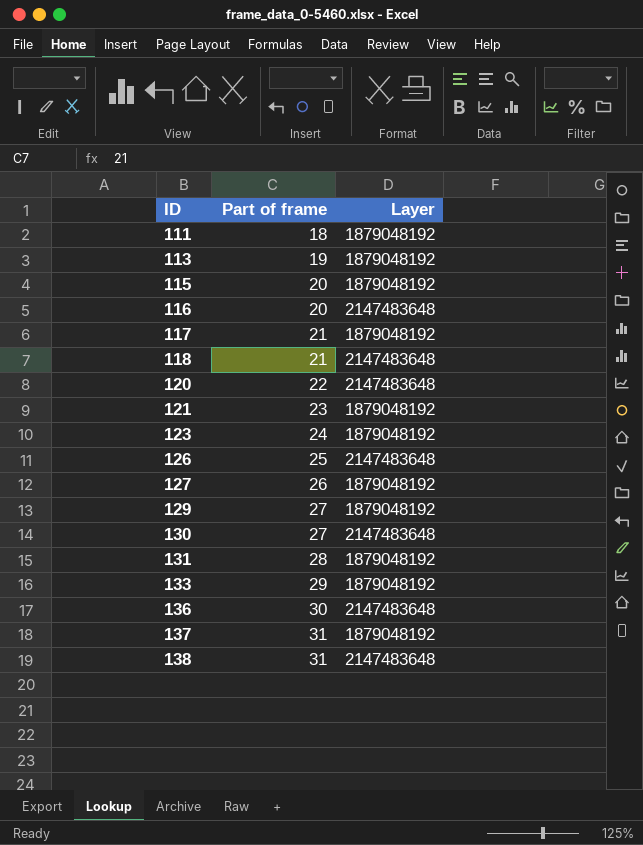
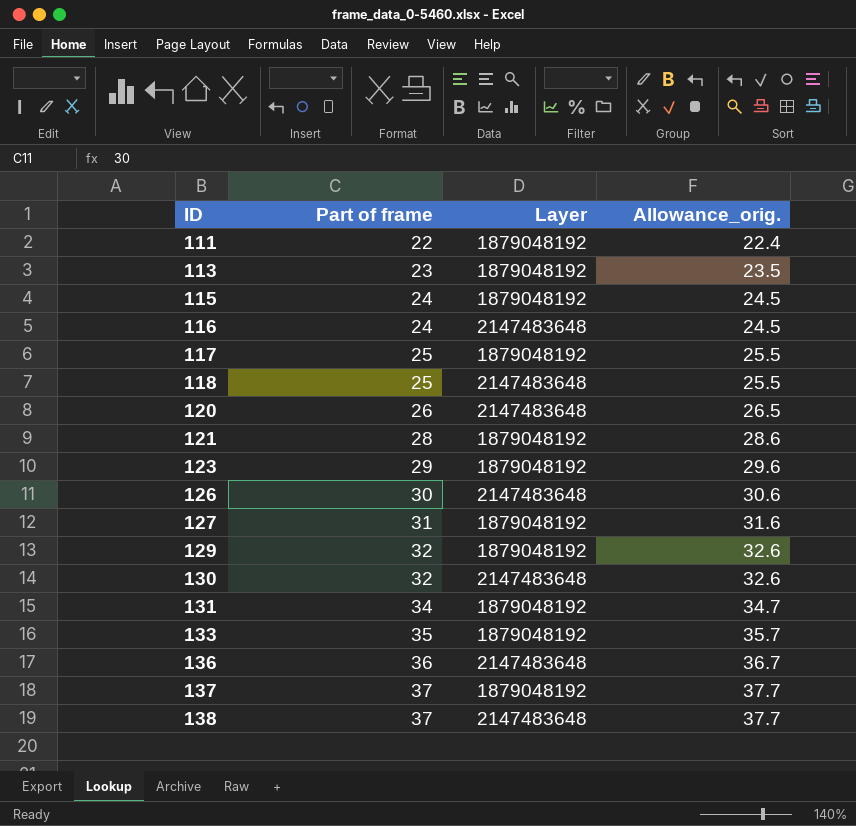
column Allowance_orig. | formula: none -> [Part of frame] * 1.02
111 | Part of frame: 18 -> 22
113 | Part of frame: 19 -> 23
115 | Part of frame: 20 -> 24
116 | Part of frame: 20 -> 24
117 | Part of frame: 21 -> 25
118 | Part of frame: 21 -> 25
120 | Part of frame: 22 -> 26
121 | Part of frame: 23 -> 28
123 | Part of frame: 24 -> 29
126 | Part of frame: 25 -> 30
127 | Part of frame: 26 -> 31
129 | Part of frame: 27 -> 32
130 | Part of frame: 27 -> 32
131 | Part of frame: 28 -> 34
133 | Part of frame: 29 -> 35
136 | Part of frame: 30 -> 36
137 | Part of frame: 31 -> 37
138 | Part of frame: 31 -> 37

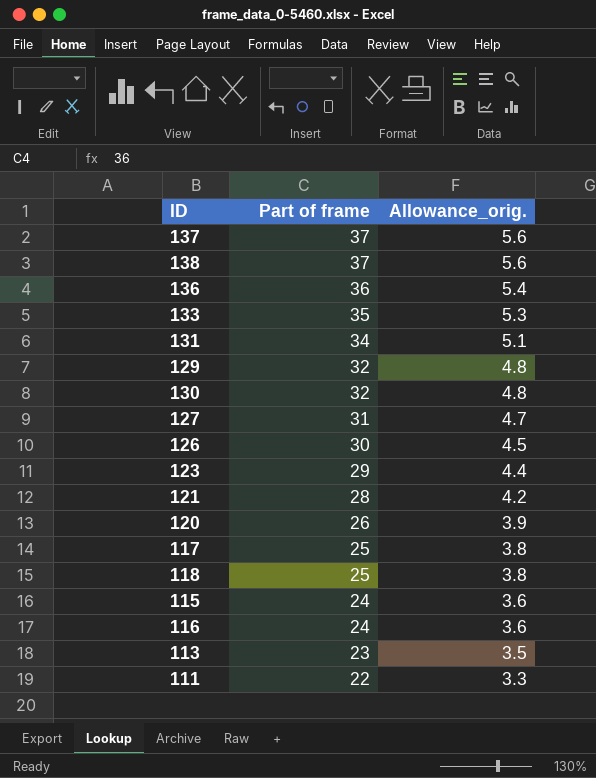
row order: ID ascending -> Part of frame descending
column Layer | position: 3 -> none
column Allowance_orig. | formula: [Part of frame] * 1.02 -> [Part of frame] * 0.15

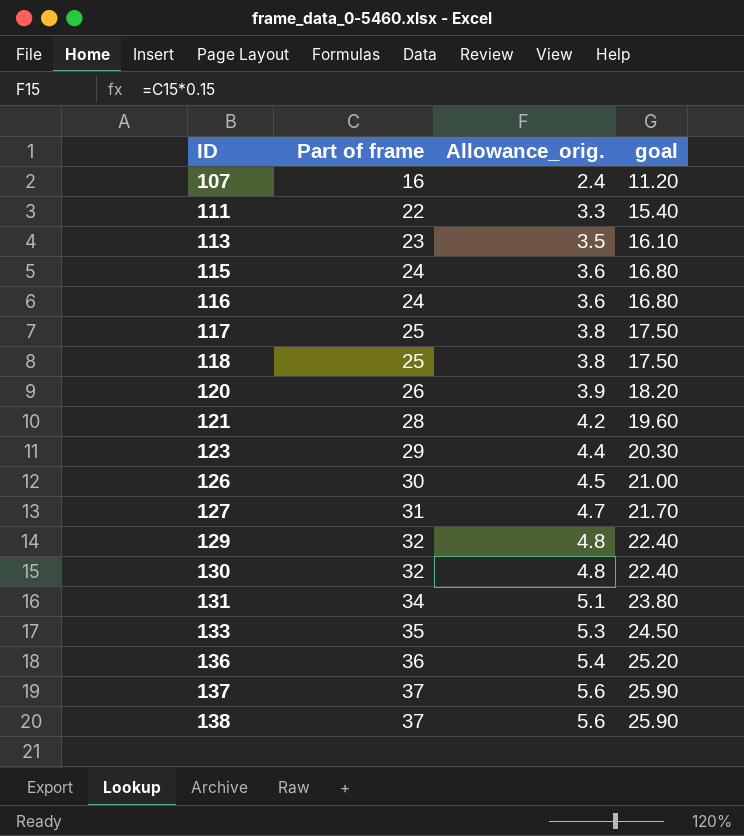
row order: Part of frame descending -> ID ascending
column goal | formula: none -> [Part of frame] * 0.7
row 107: none -> 16 | 2.4 | 11.20

